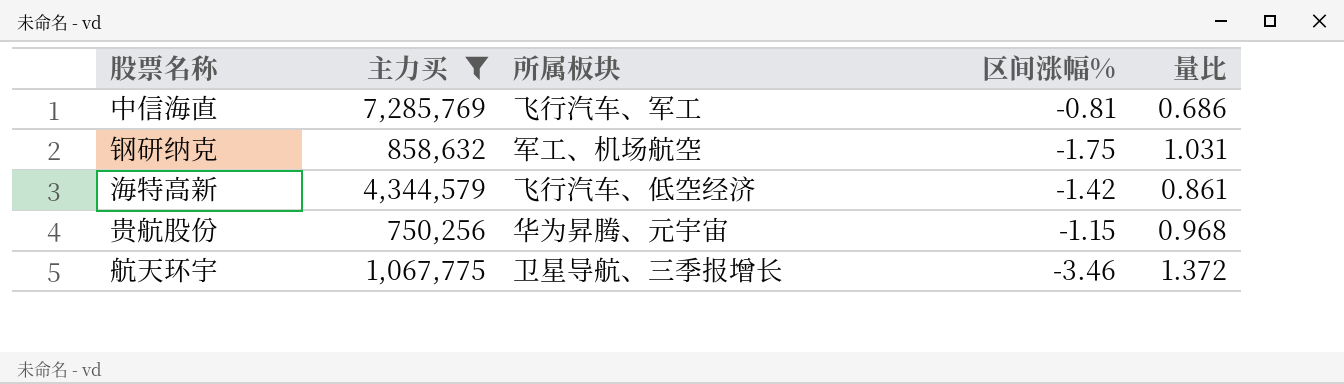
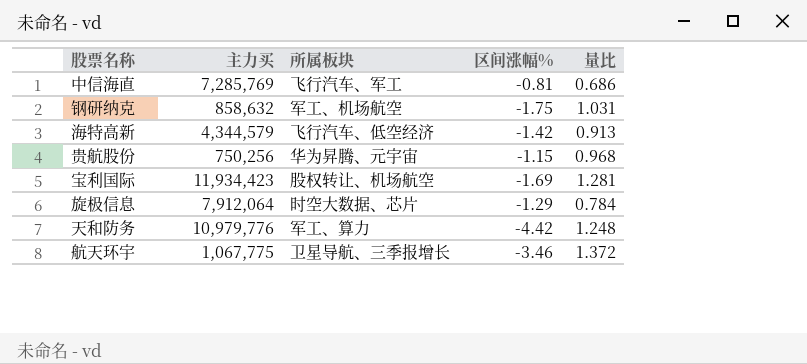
filter: 主力买 <= 7,285,769 -> none
海特高新 | 量比: 0.861 -> 0.913

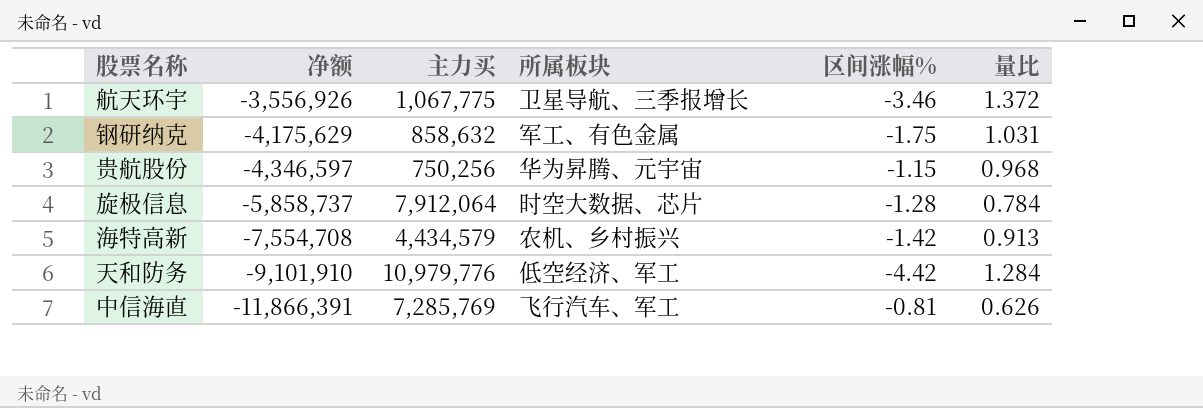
row order: none -> 净额 descending
column 净额 | position: none -> 2
row 宝利国际: 11,934,423 | 股权转让、机场航空 | -1.69 | 1.281 -> none
钢研纳克 | 所属板块: 军工、机场航空 -> 军工、有色金属
旋极信息 | 区间涨幅%: -1.29 -> -1.28
海特高新 | 主力买: 4,344,579 -> 4,434,579
海特高新 | 所属板块: 飞行汽车、低空经济 -> 农机、乡村振兴
天和防务 | 所属板块: 军工、算力 -> 低空经济、军工
天和防务 | 量比: 1.248 -> 1.284
中信海直 | 量比: 0.686 -> 0.626

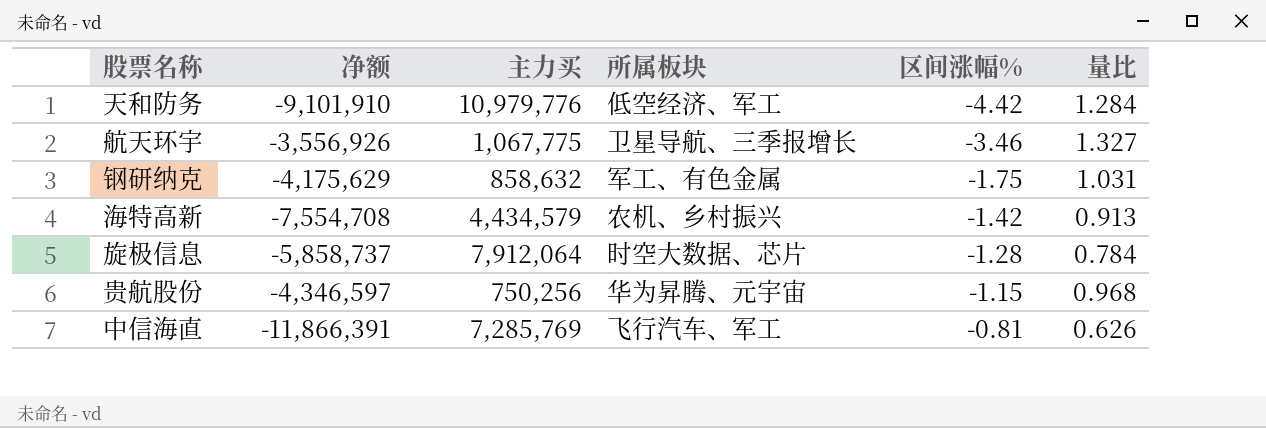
row order: 净额 descending -> 区间涨幅% ascending
航天环宇 | 量比: 1.372 -> 1.327

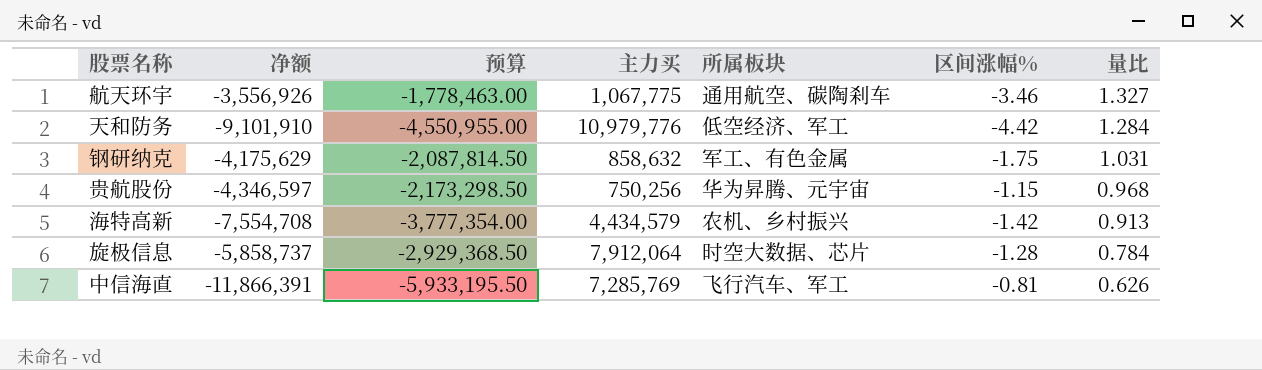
row order: 区间涨幅% ascending -> 量比 descending
column 预算 | formula: none -> [净额] * 0.5
航天环宇 | 所属板块: 卫星导航、三季报增长 -> 通用航空、碳陶刹车

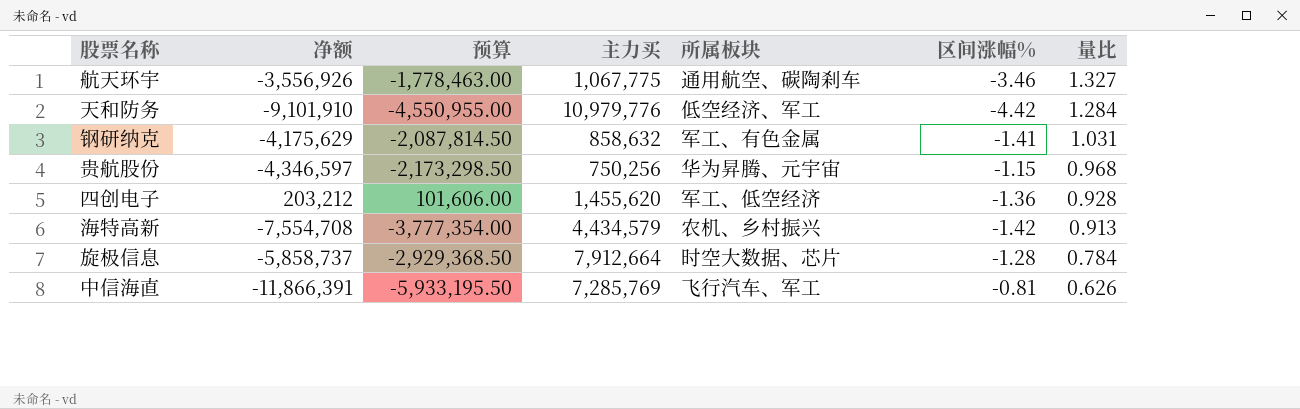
钢研纳克 | 区间涨幅%: -1.75 -> -1.41
row 四创电子: none -> 203,212 | 101,606.00 | 1,455,620 | 军工、低空经济 | -1.36 | 0.928
旋极信息 | 主力买: 7,912,064 -> 7,912,664

